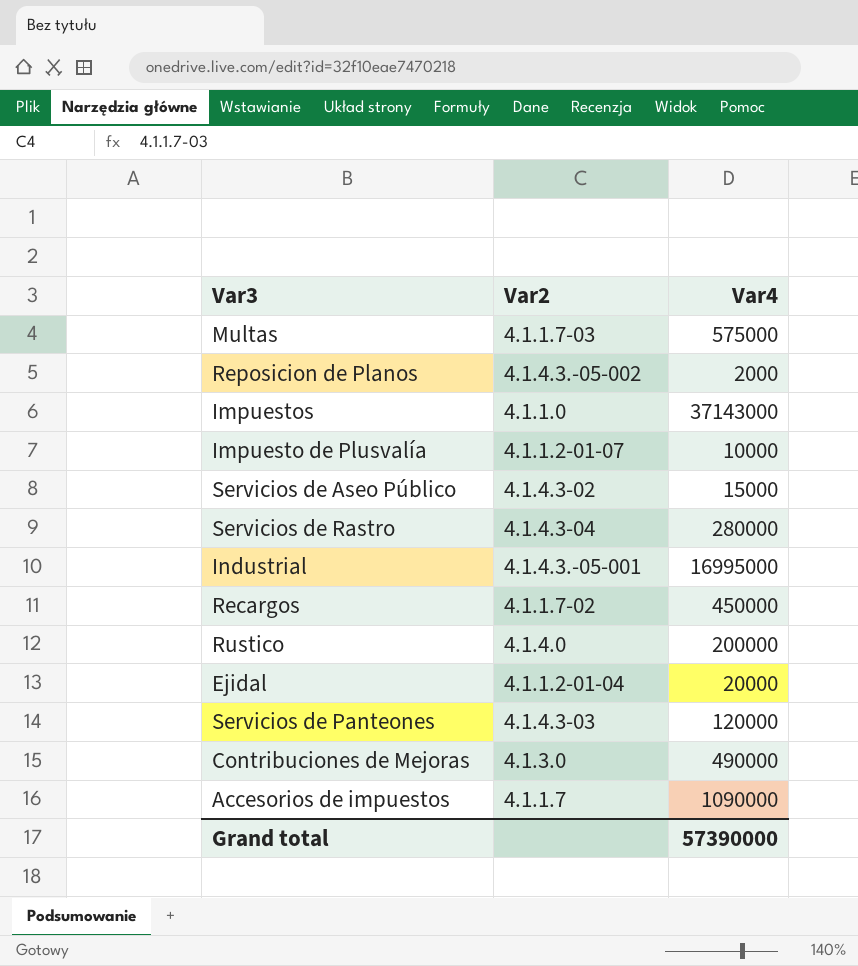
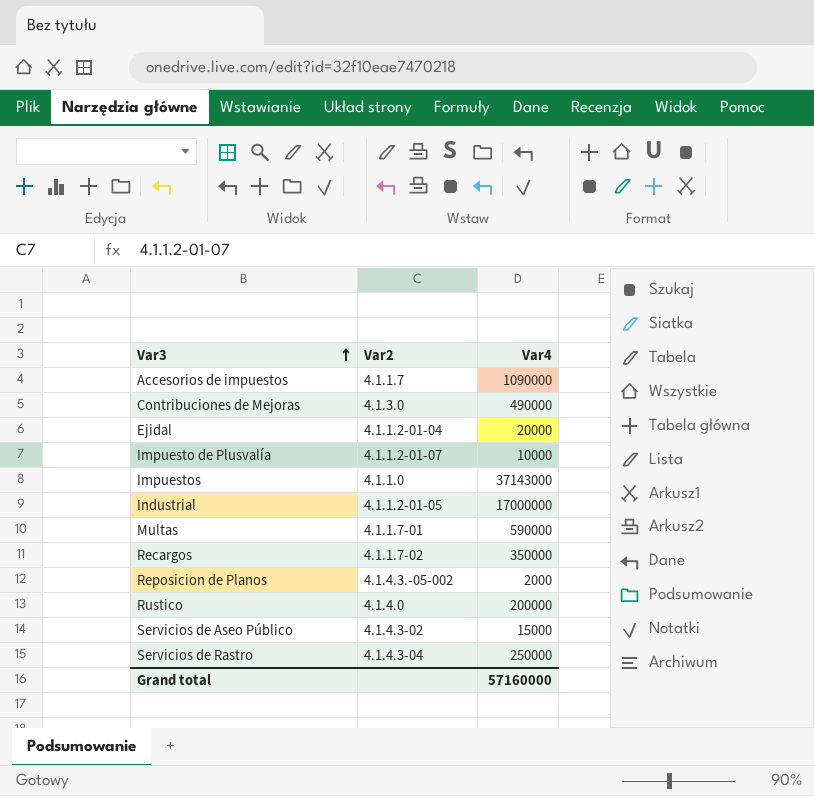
row order: none -> Var3 ascending
row Servicios de Panteones: 4.1.4.3-03 | 120000 -> none
Industrial | Var2: 4.1.4.3.-05-001 -> 4.1.1.2-01-05
Industrial | Var4: 16995000 -> 17000000
Multas | Var2: 4.1.1.7-03 -> 4.1.1.7-01
Multas | Var4: 575000 -> 590000
Recargos | Var4: 450000 -> 350000
Servicios de Rastro | Var4: 280000 -> 250000
Grand total | Var4: 57390000 -> 57160000

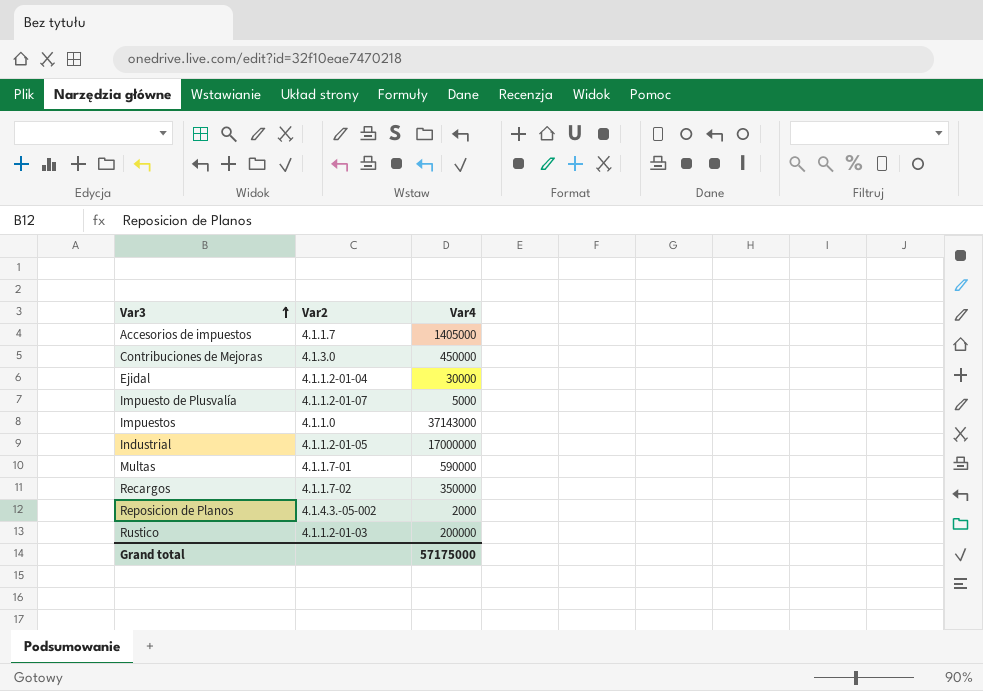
row Servicios de Aseo Público: 4.1.4.3-02 | 15000 -> none
row Servicios de Rastro: 4.1.4.3-04 | 250000 -> none
Accesorios de impuestos | Var4: 1090000 -> 1405000
Contribuciones de Mejoras | Var4: 490000 -> 450000
Ejidal | Var4: 20000 -> 30000
Impuesto de Plusvalía | Var4: 10000 -> 5000
Rustico | Var2: 4.1.4.0 -> 4.1.1.2-01-03
Grand total | Var4: 57160000 -> 57175000

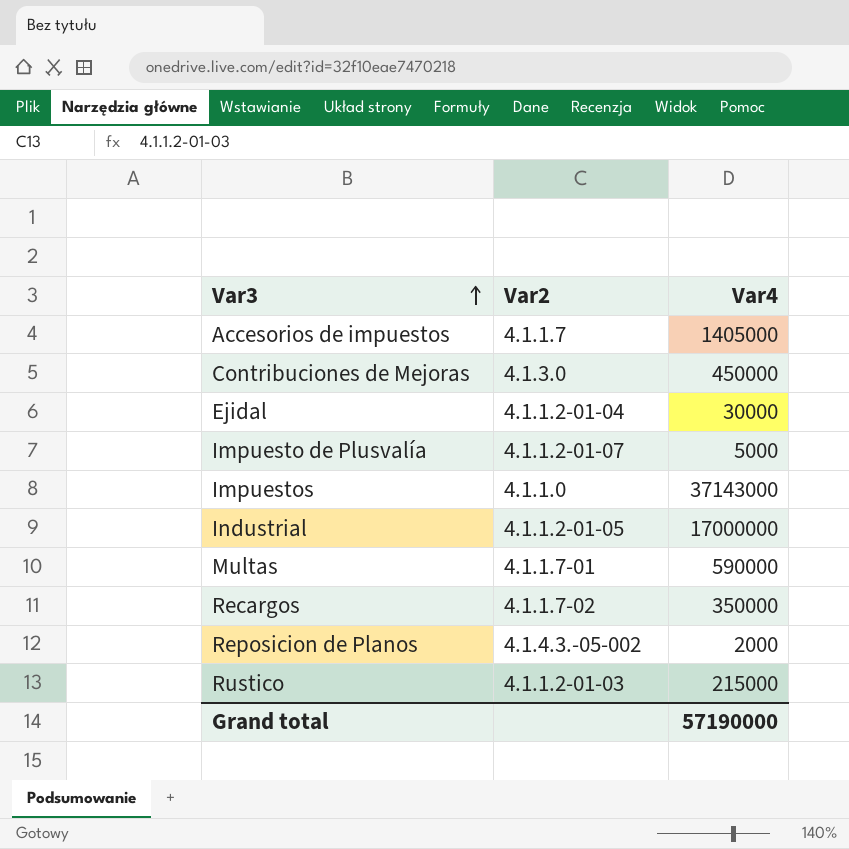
Rustico | Var4: 200000 -> 215000
Grand total | Var4: 57175000 -> 57190000

